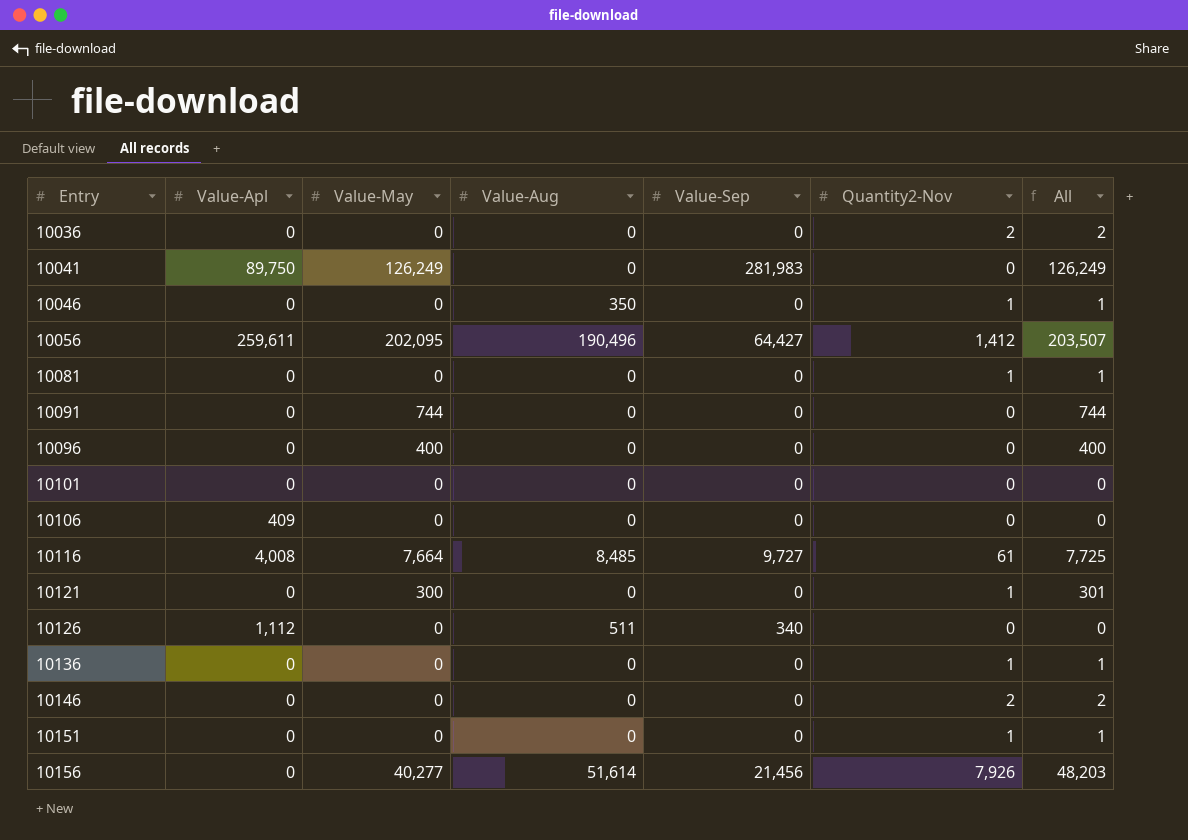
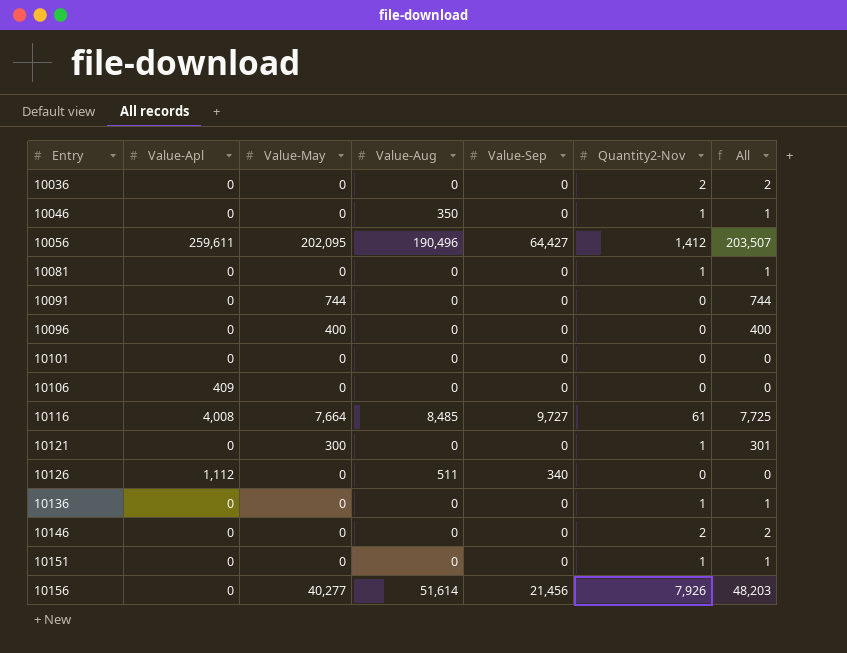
row 10041: 89,750 | 126,249 | 0 | 281,983 | 0 | 126,249 -> none

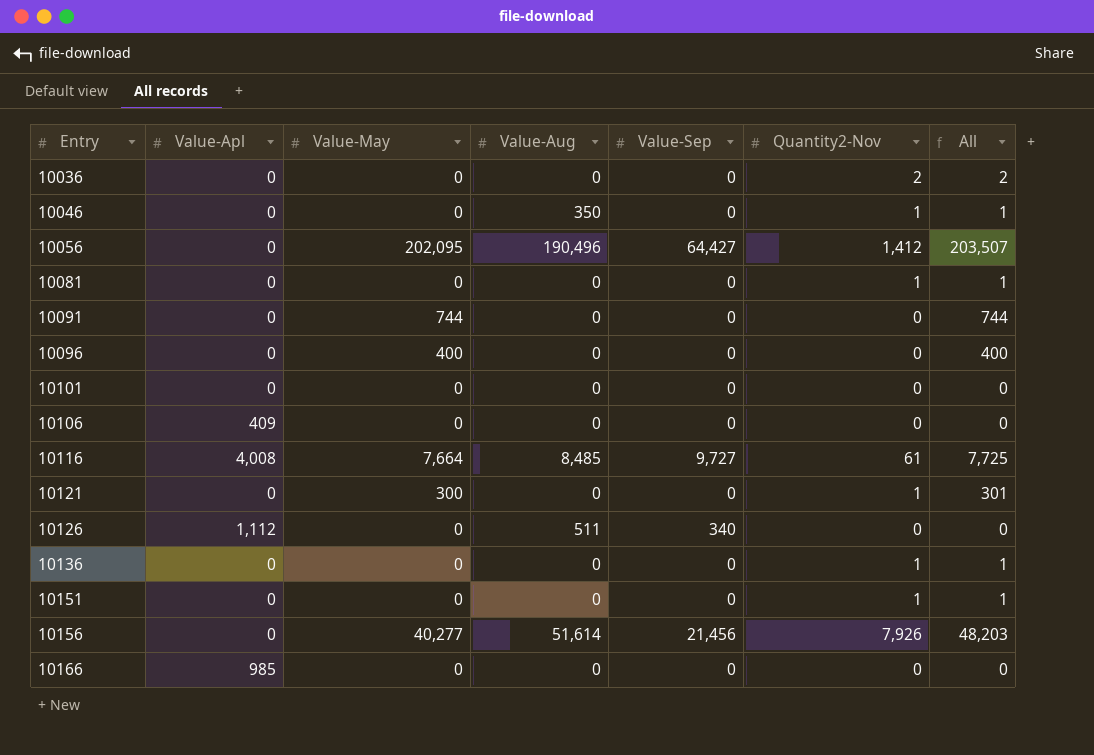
row 10146: 0 | 0 | 0 | 0 | 2 | 2 -> none
10056 | Value-Apl: 259,611 -> 0
row 10166: none -> 985 | 0 | 0 | 0 | 0 | 0

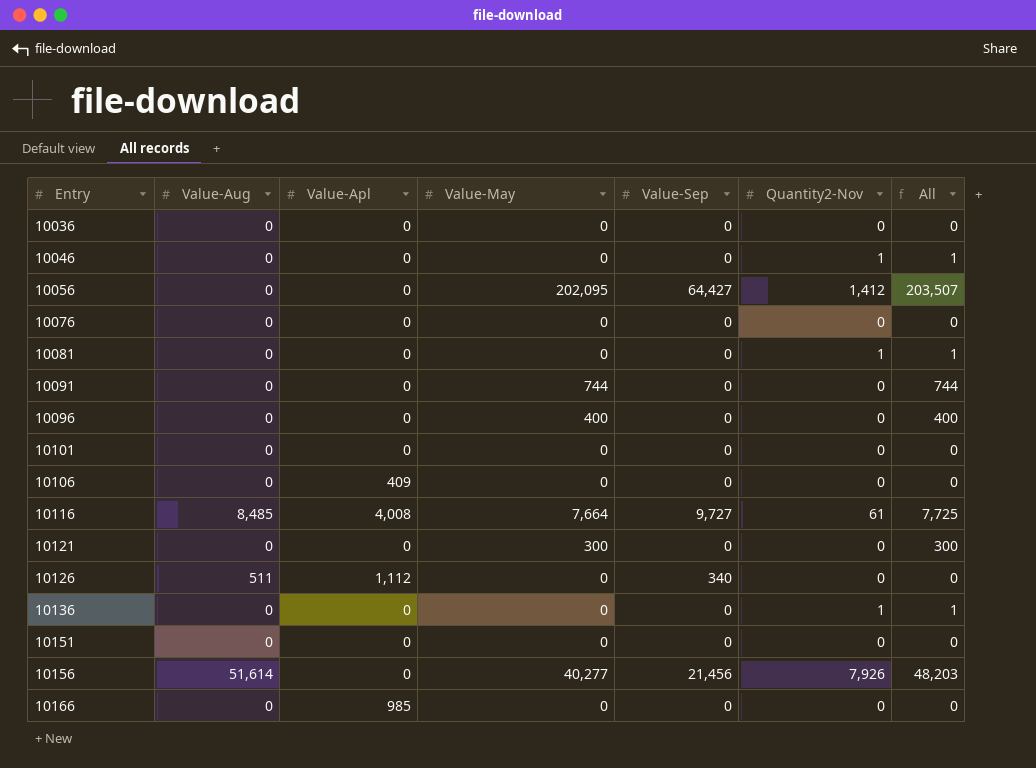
column Value-Aug | position: 4 -> 2
10036 | Quantity2-Nov: 2 -> 0
10036 | All: 2 -> 0
10046 | Value-Aug: 350 -> 0
10056 | Value-Aug: 190,496 -> 0
row 10076: none -> 0 | 0 | 0 | 0 | 0 | 0
10121 | Quantity2-Nov: 1 -> 0
10121 | All: 301 -> 300
10151 | Quantity2-Nov: 1 -> 0
10151 | All: 1 -> 0

